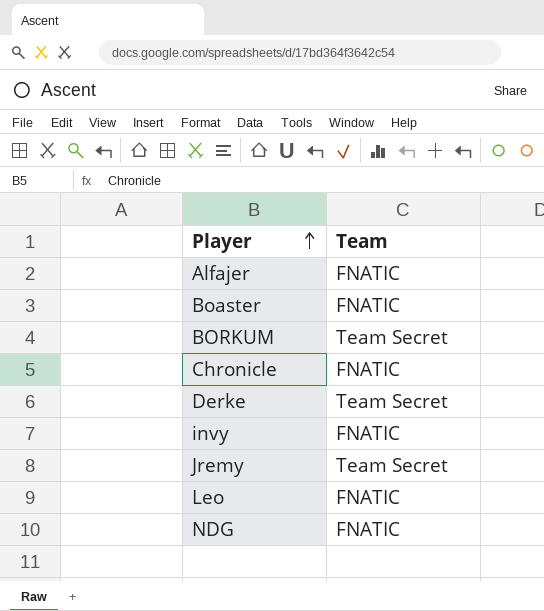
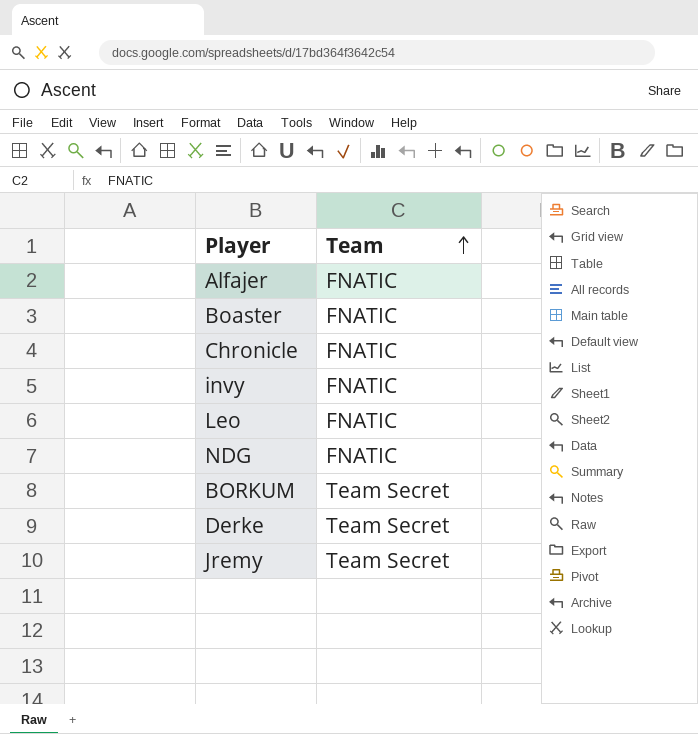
row order: Player ascending -> Team ascending

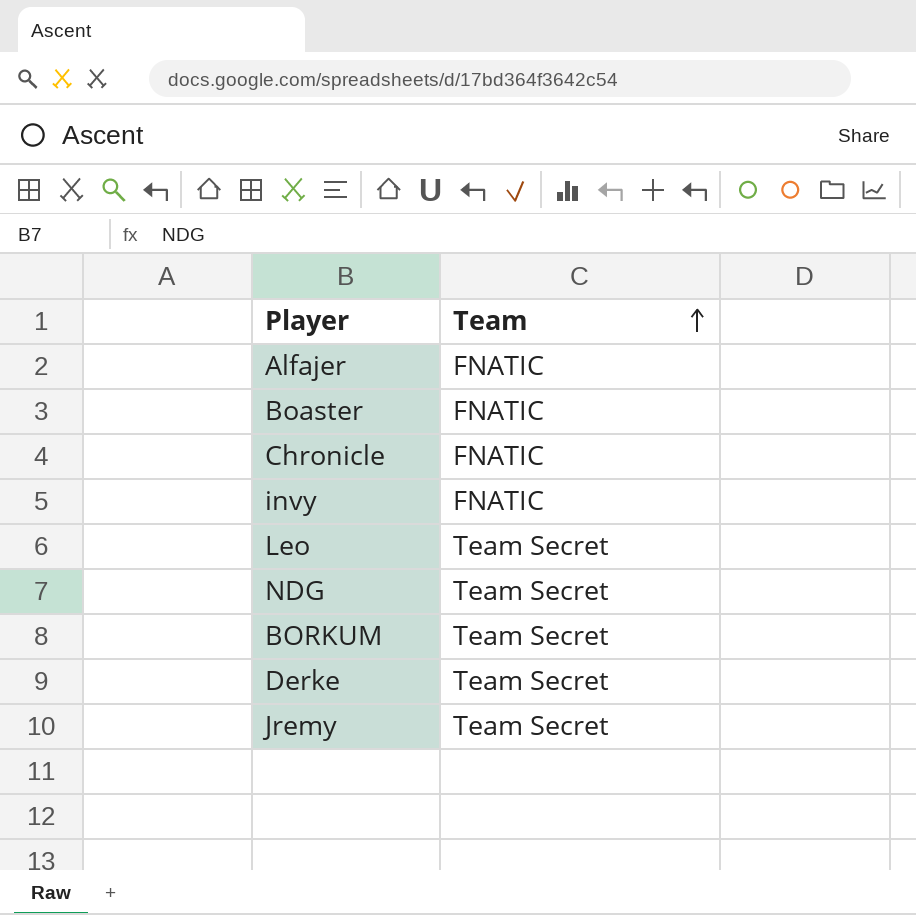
Leo | Team: FNATIC -> Team Secret
NDG | Team: FNATIC -> Team Secret

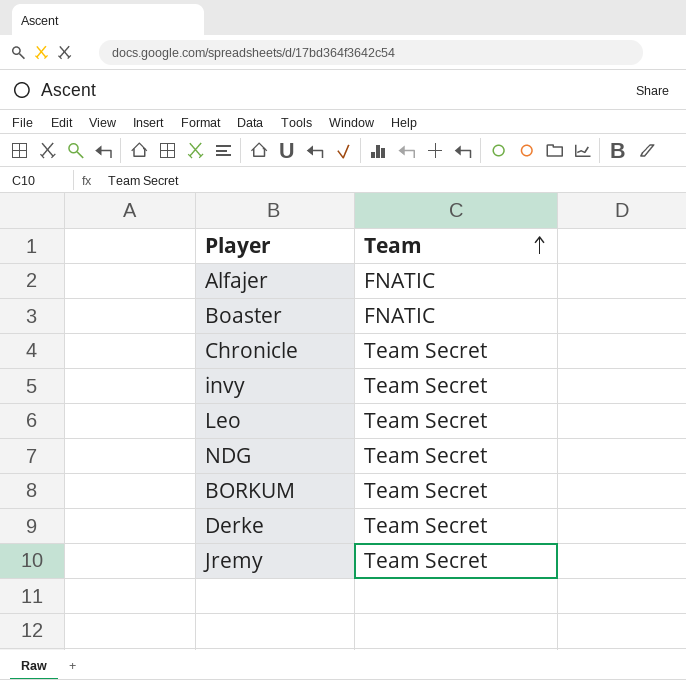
Chronicle | Team: FNATIC -> Team Secret
invy | Team: FNATIC -> Team Secret

